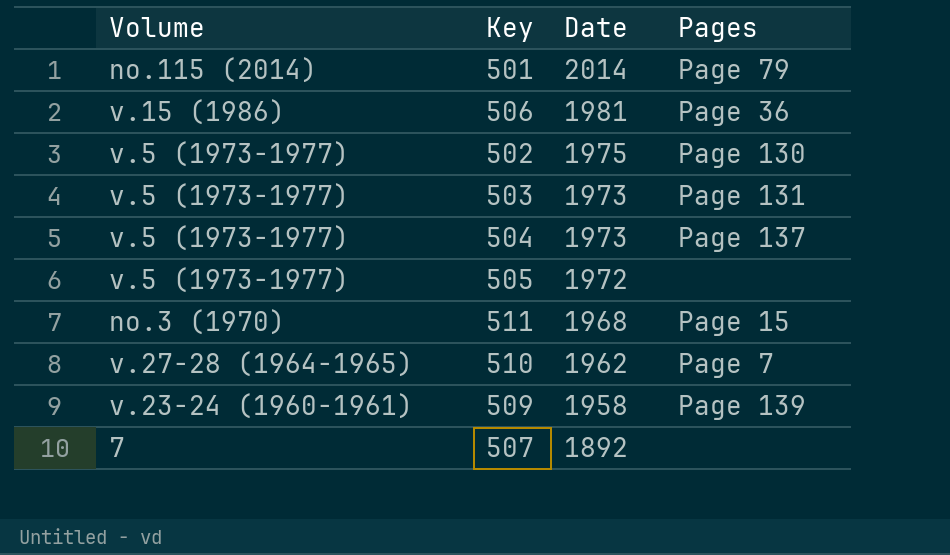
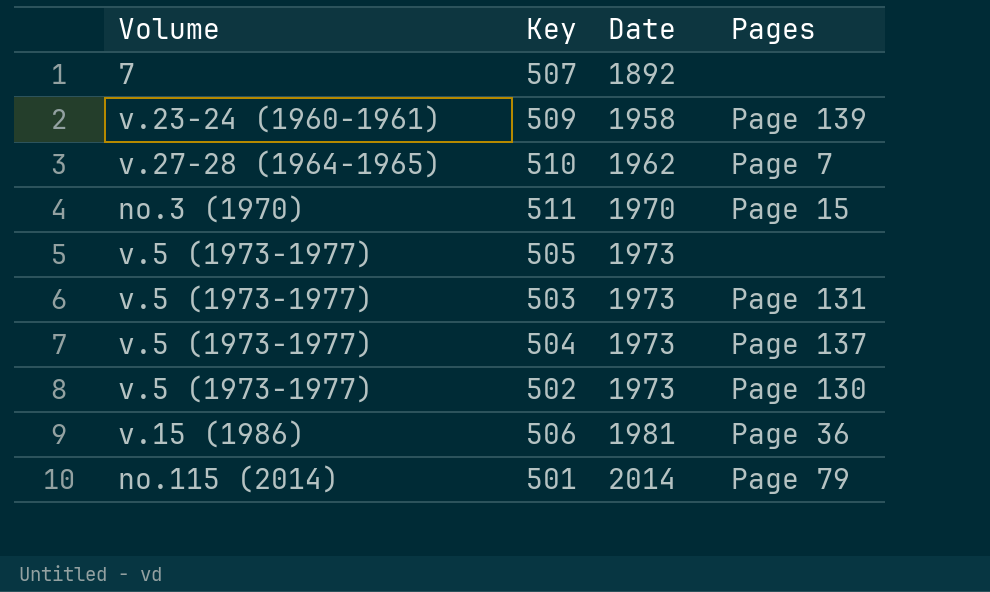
row order: Date descending -> Date ascending
511 | Date: 1968 -> 1970
505 | Date: 1972 -> 1973
502 | Date: 1975 -> 1973

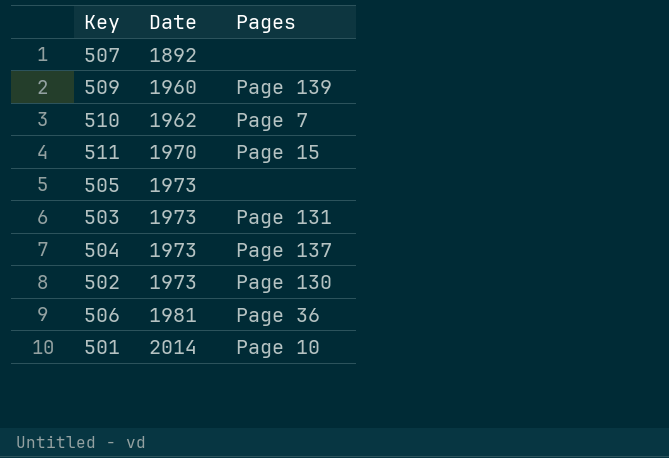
column Volume | position: 1 -> none
509 | Date: 1958 -> 1960
501 | Pages: Page 79 -> Page 10

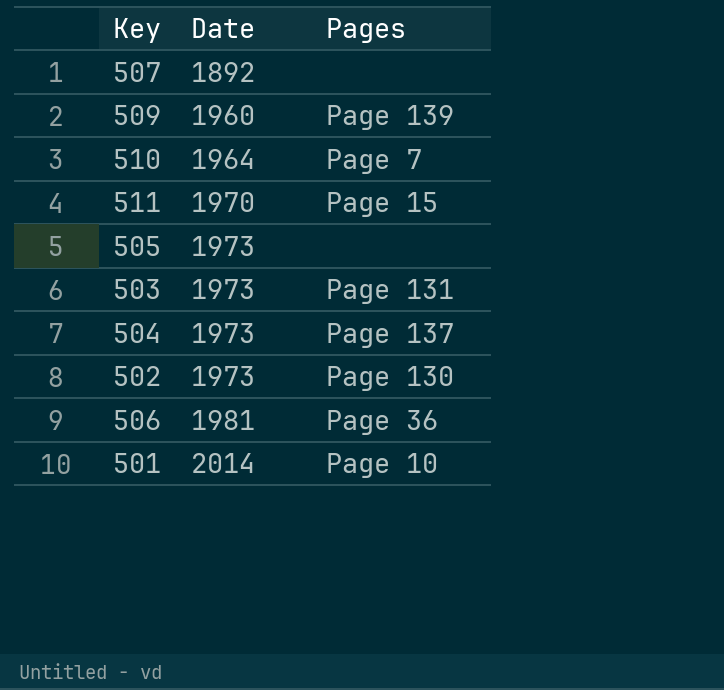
510 | Date: 1962 -> 1964

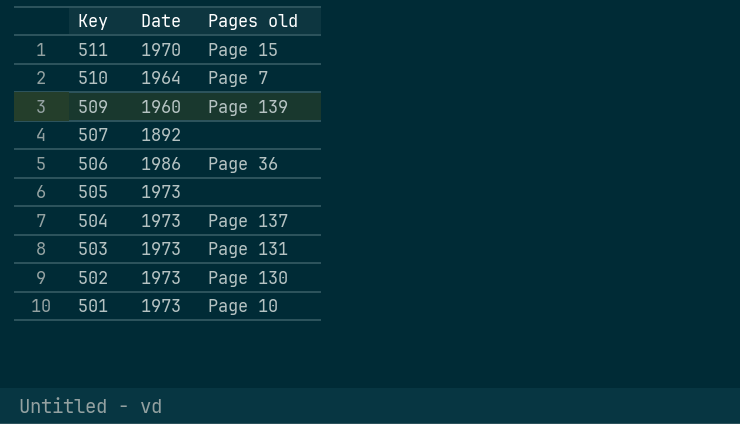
row order: Date ascending -> Key descending
column name: Pages -> Pages old
506 | Date: 1981 -> 1986
501 | Date: 2014 -> 1973

